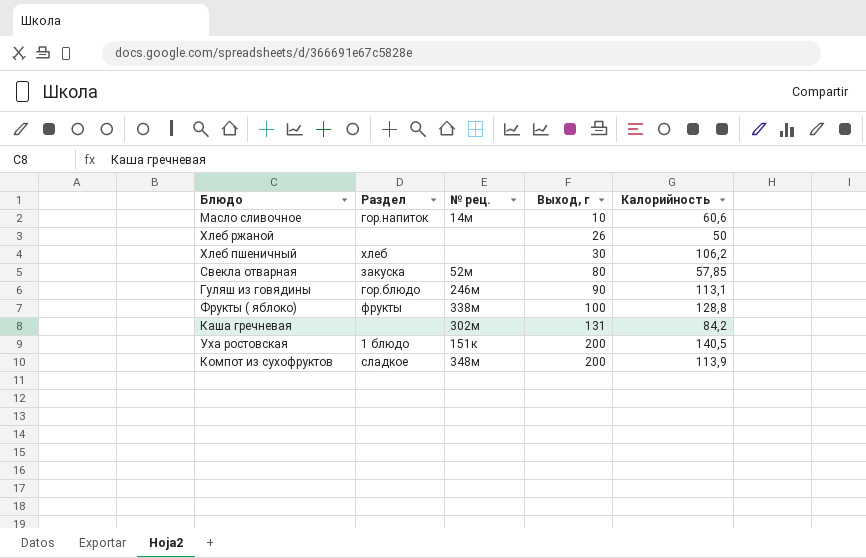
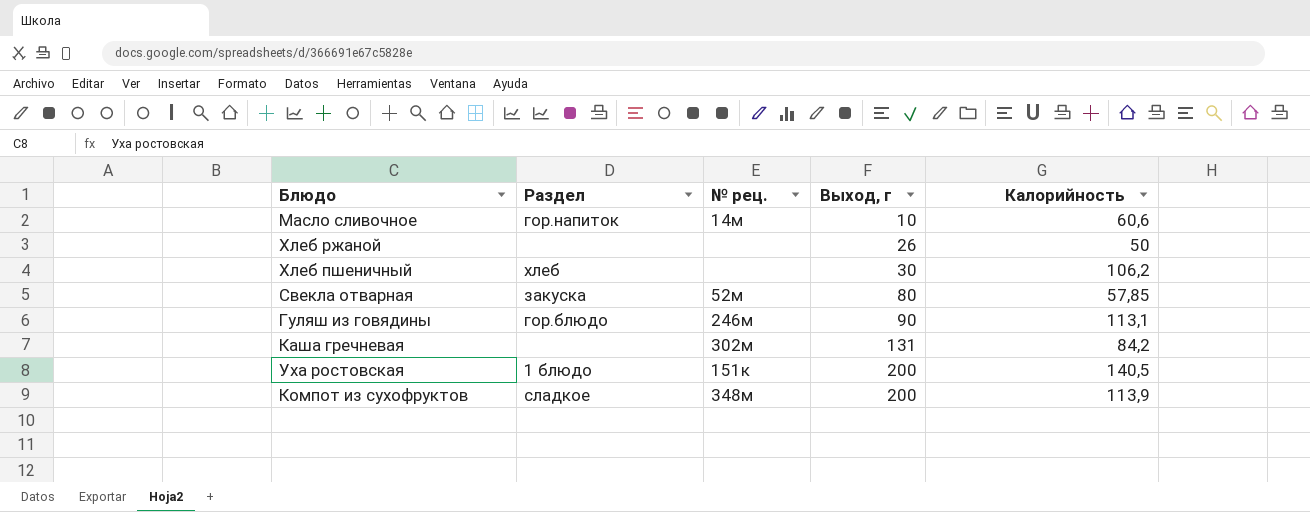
row Фрукты ( яблоко): фрукты | 338м | 100 | 128,8 -> none

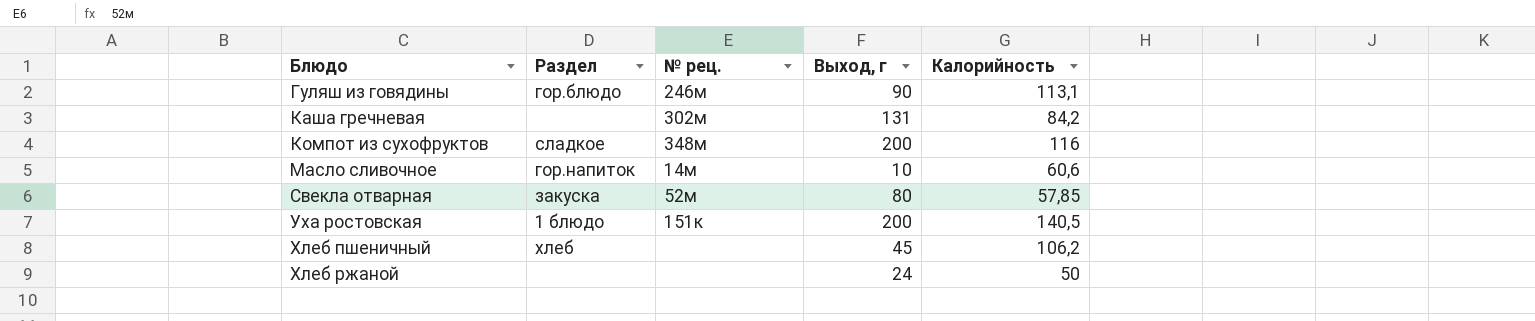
row order: Выход, г ascending -> Блюдо ascending
Компот из сухофруктов | Калорийность: 113,9 -> 116
Хлеб пшеничный | Выход, г: 30 -> 45
Хлеб ржаной | Выход, г: 26 -> 24

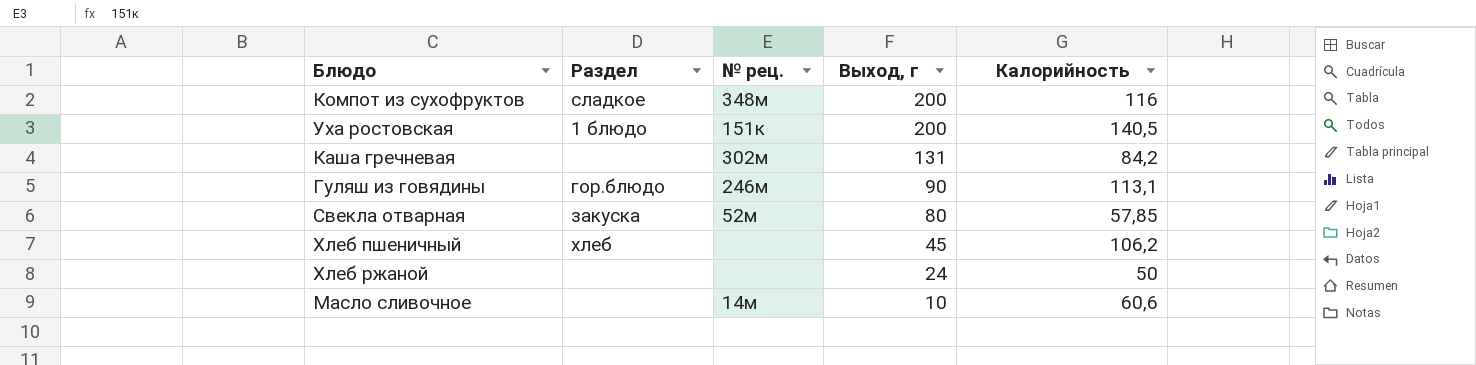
row order: Блюдо ascending -> Выход, г descending
Масло сливочное | Раздел: гор.напиток -> none

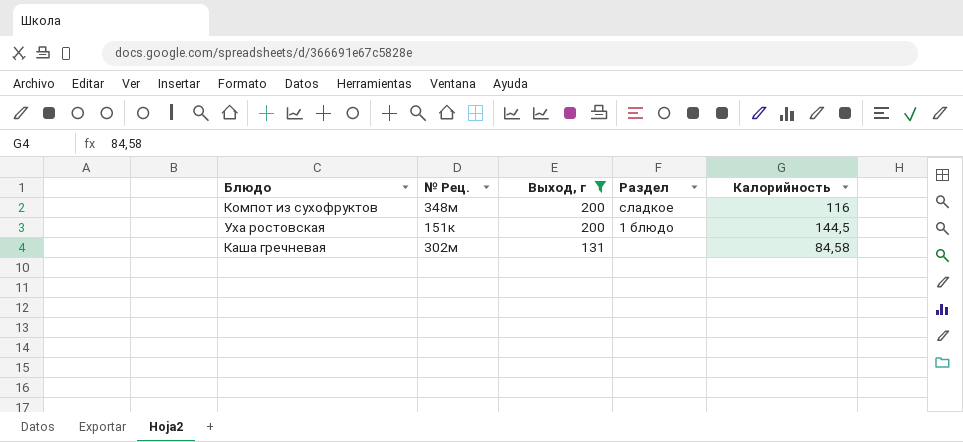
filter: none -> Выход, г >= 131
column name: № рец. -> № Рец.
column Раздел | position: 2 -> 4
Уха ростовская | Калорийность: 140,5 -> 144,5
Каша гречневая | Калорийность: 84,2 -> 84,58

